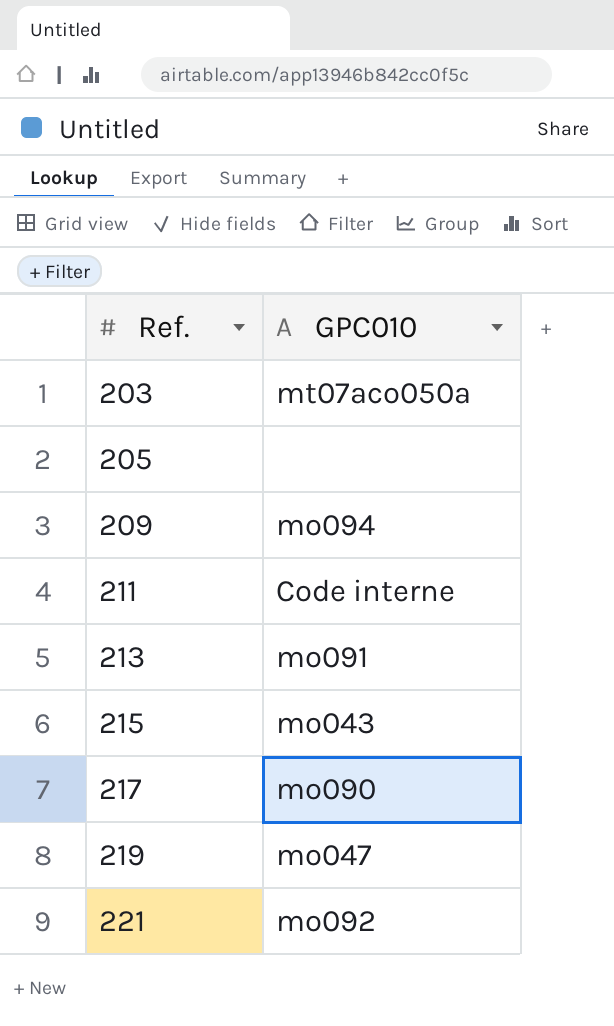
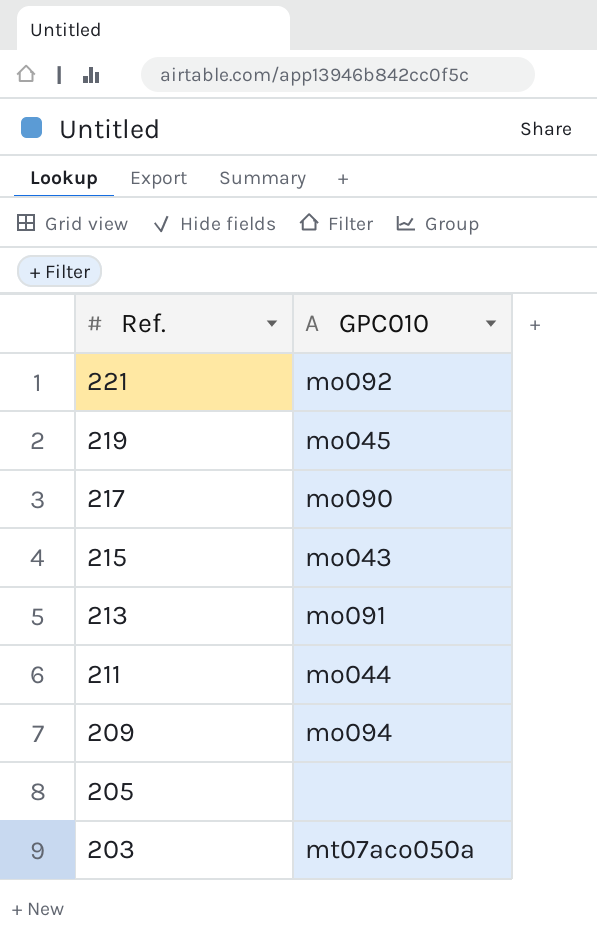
row order: Ref. ascending -> Ref. descending
219 | GPC010: mo047 -> mo045
211 | GPC010: Code interne -> mo044

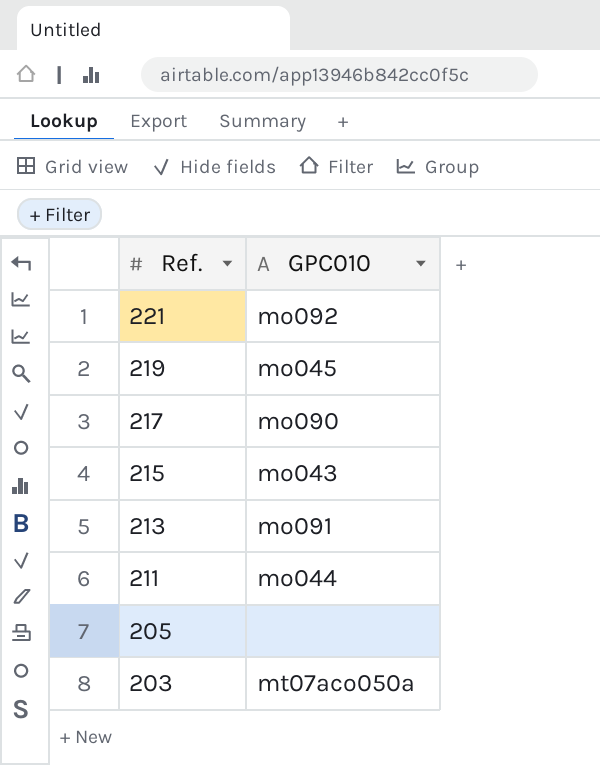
row 209: mo094 -> none

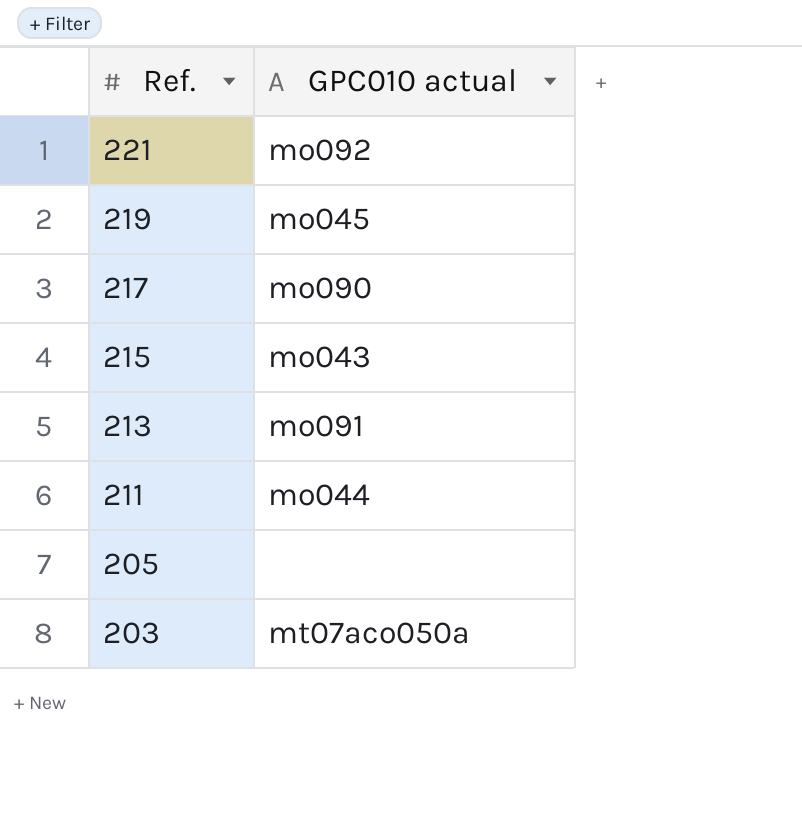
column name: GPC010 -> GPC010 actual

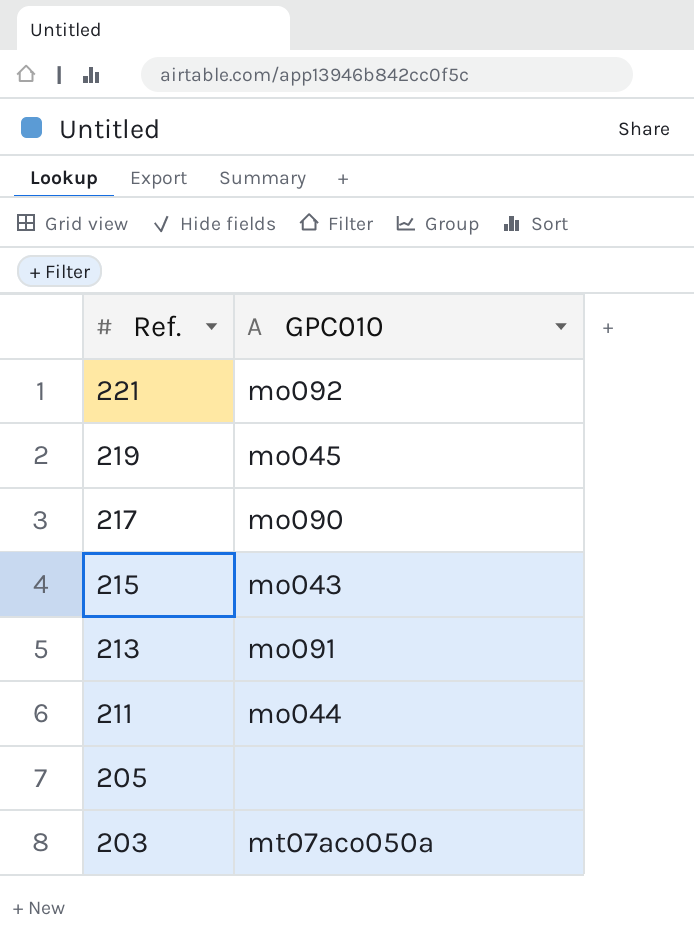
column name: GPC010 actual -> GPC010

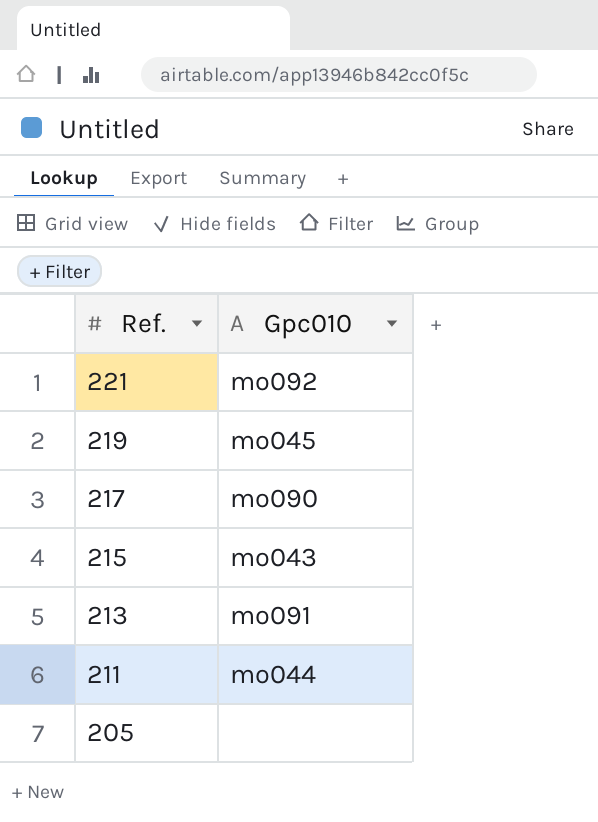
column name: GPC010 -> Gpc010
row 203: mt07aco050a -> none

